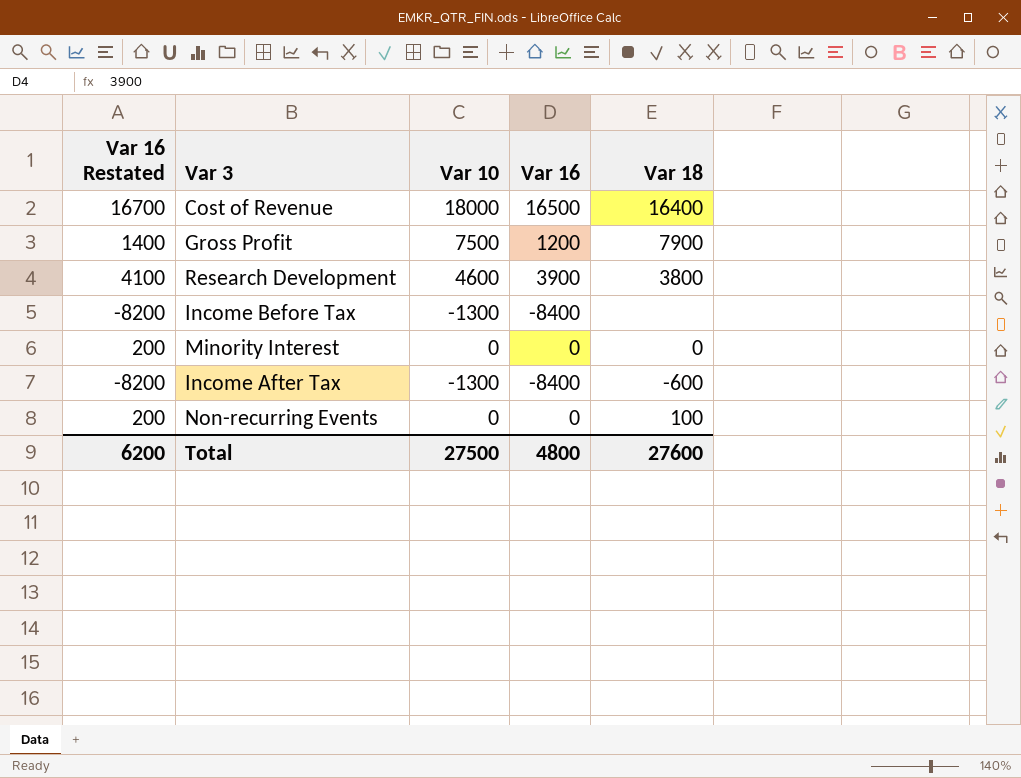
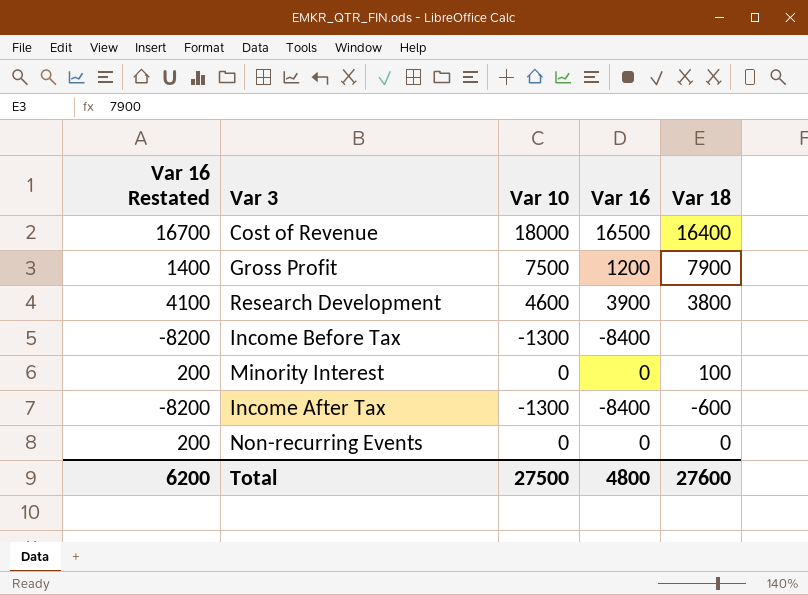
Minority Interest | Var 18: 0 -> 100
Non-recurring Events | Var 18: 100 -> 0

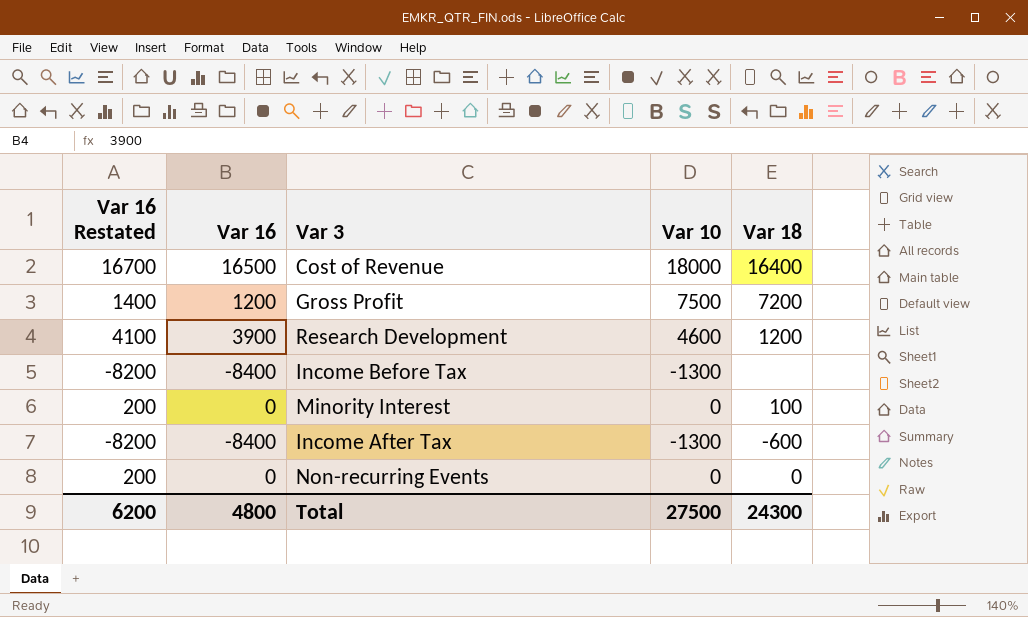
column Var 16 | position: 4 -> 2
Gross Profit | Var 18: 7900 -> 7200
Research Development | Var 18: 3800 -> 1200
Total | Var 18: 27600 -> 24300

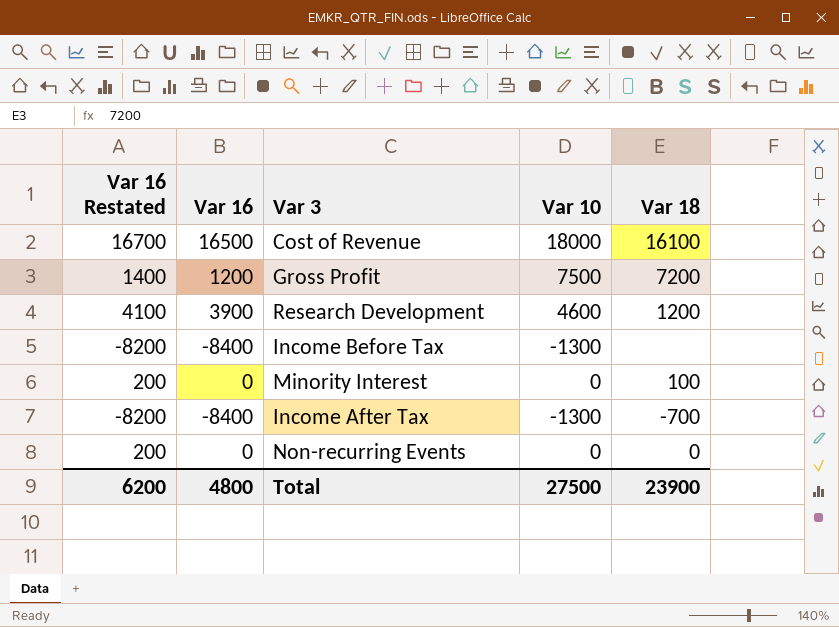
Cost of Revenue | Var 18: 16400 -> 16100
Income After Tax | Var 18: -600 -> -700
Total | Var 18: 24300 -> 23900

